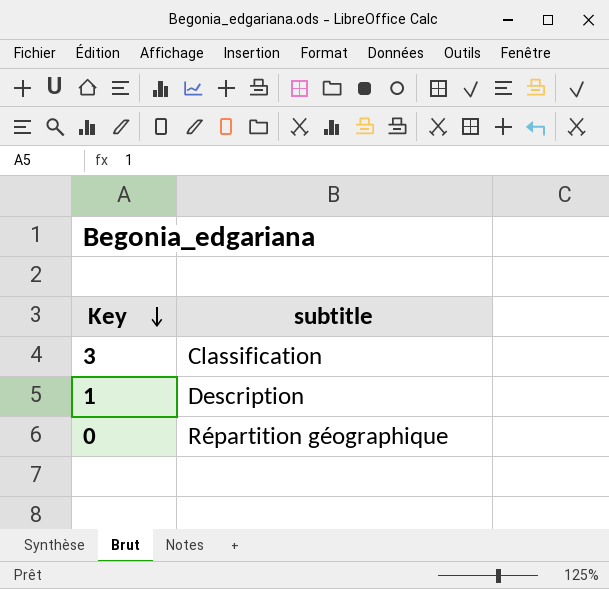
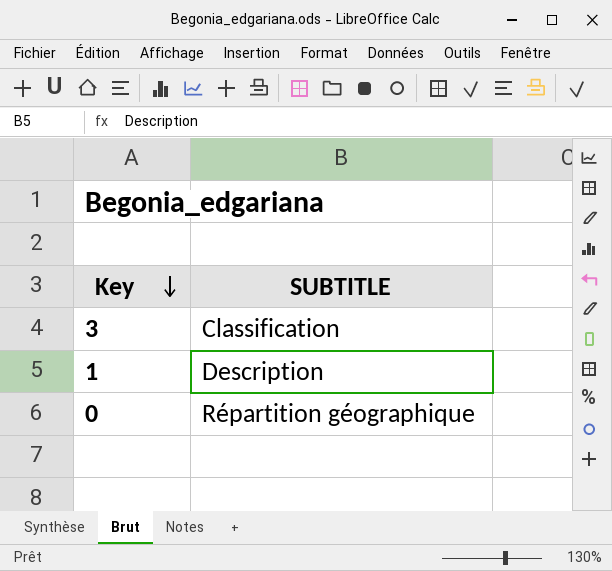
column name: subtitle -> SUBTITLE

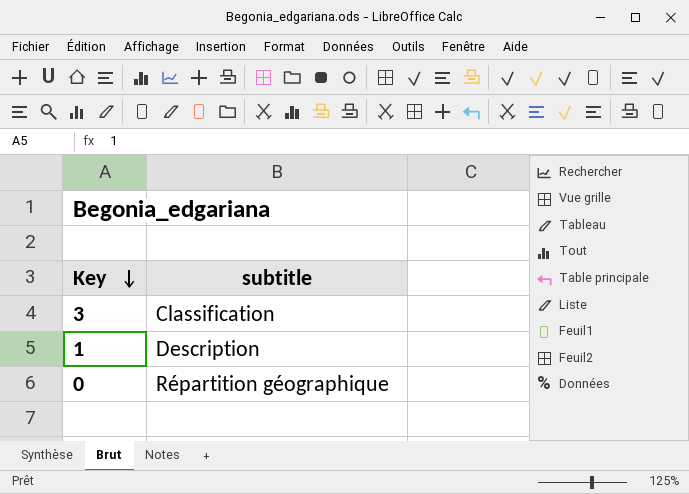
column name: SUBTITLE -> subtitle

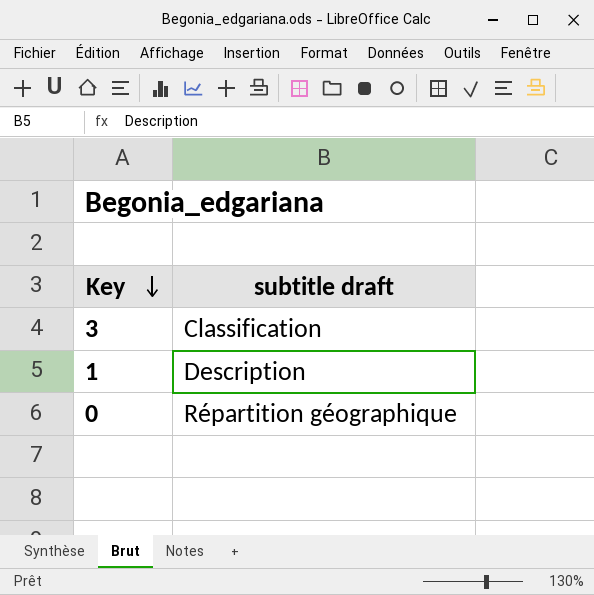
column name: subtitle -> subtitle draft

